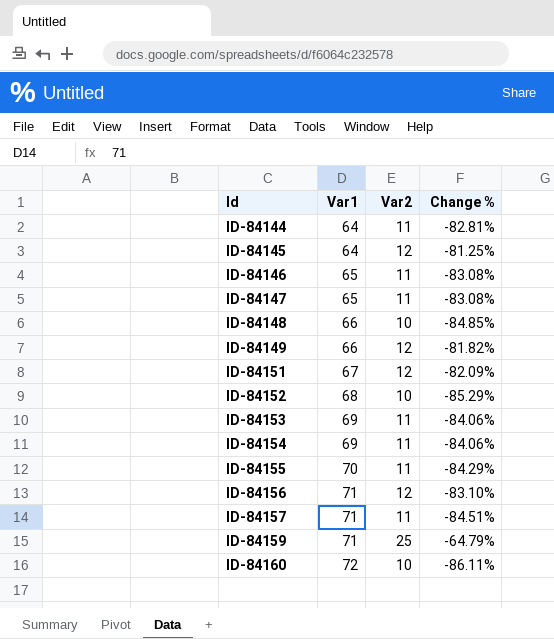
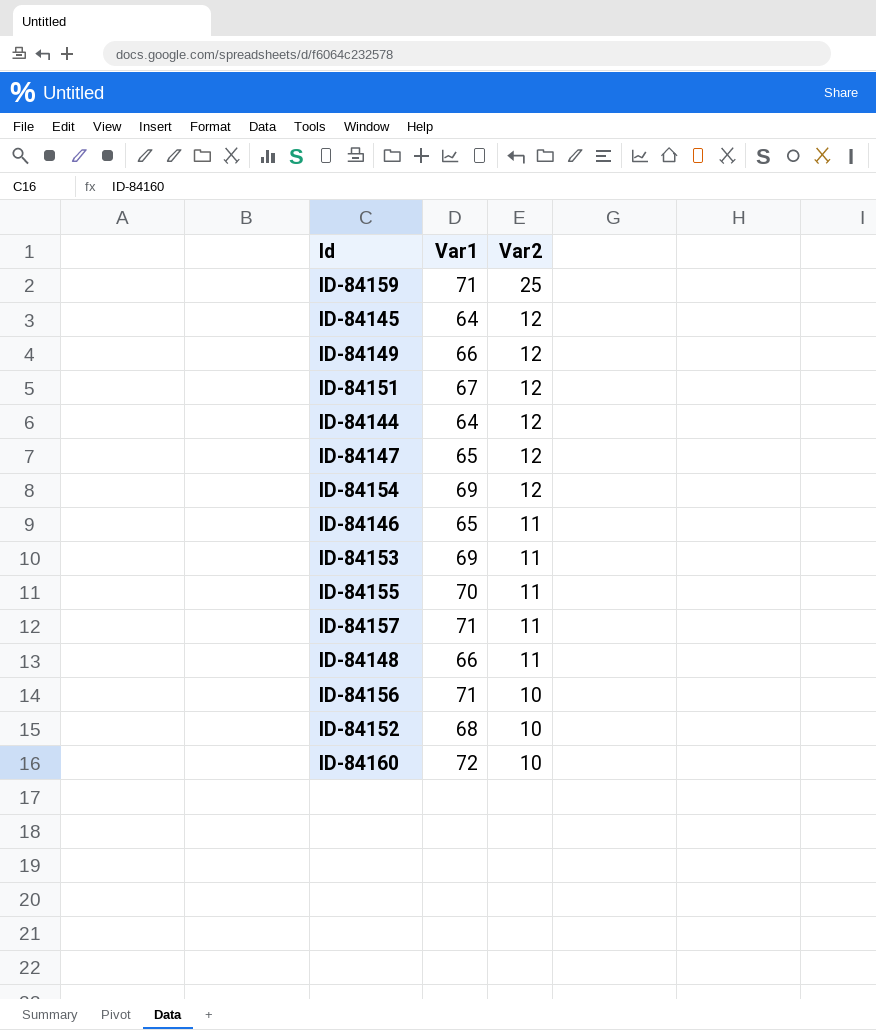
row order: Id ascending -> Var2 descending
column Change % | formula: ([Var2] - [Var1]) / [Var1] -> none
ID-84144 | Var2: 11 -> 12
ID-84147 | Var2: 11 -> 12
ID-84154 | Var2: 11 -> 12
ID-84148 | Var2: 10 -> 11
ID-84156 | Var2: 12 -> 10

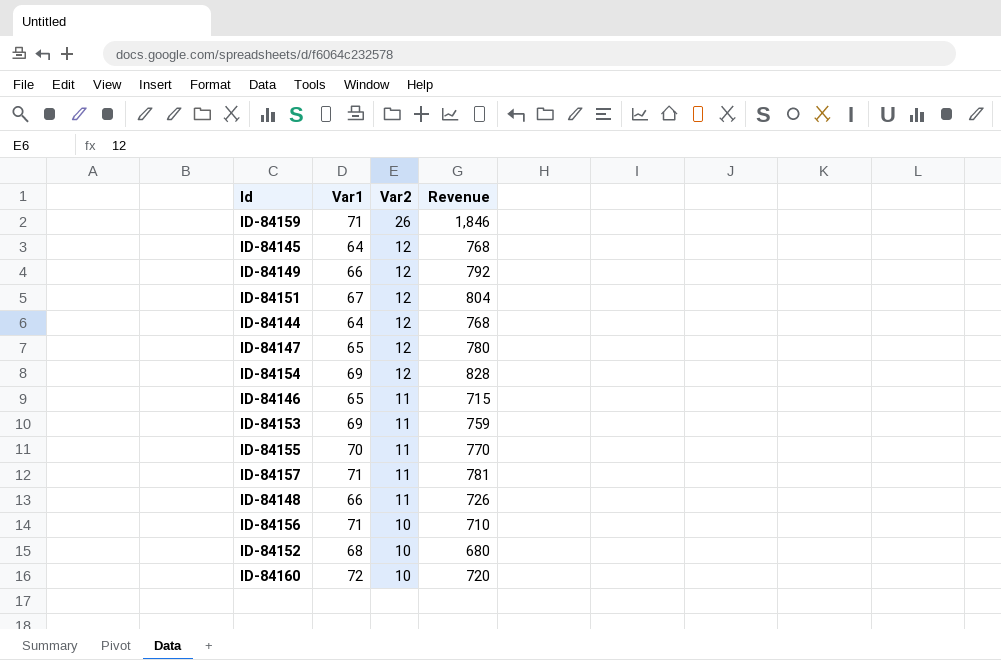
column Revenue | formula: none -> [Var1] * [Var2]
ID-84159 | Var2: 25 -> 26

